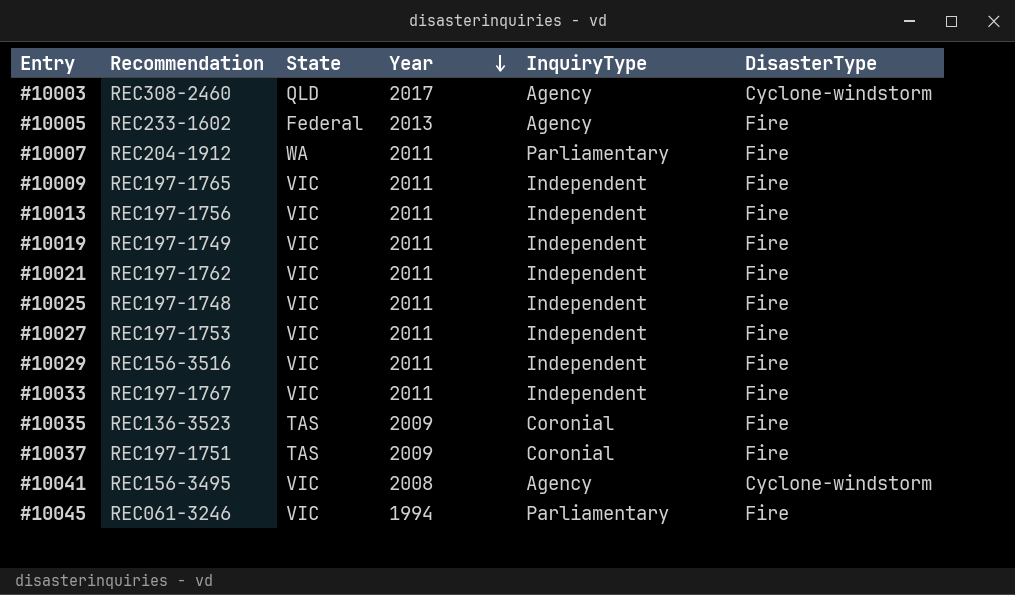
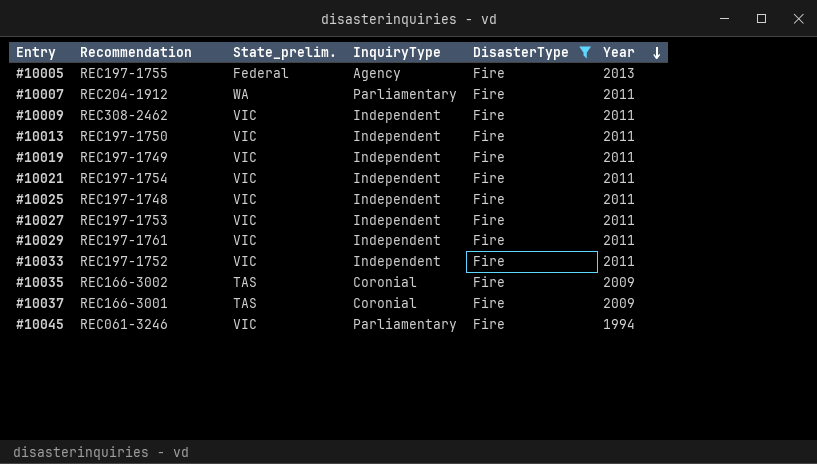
filter: none -> DisasterType = Fire
column name: State -> State_prelim.
column Year | position: 4 -> 6
#10005 | Recommendation: REC233-1602 -> REC197-1755
#10009 | Recommendation: REC197-1765 -> REC308-2462
#10013 | Recommendation: REC197-1756 -> REC197-1750
#10021 | Recommendation: REC197-1762 -> REC197-1754
#10029 | Recommendation: REC156-3516 -> REC197-1761
#10033 | Recommendation: REC197-1767 -> REC197-1752
#10035 | Recommendation: REC136-3523 -> REC166-3002
#10037 | Recommendation: REC197-1751 -> REC166-3001

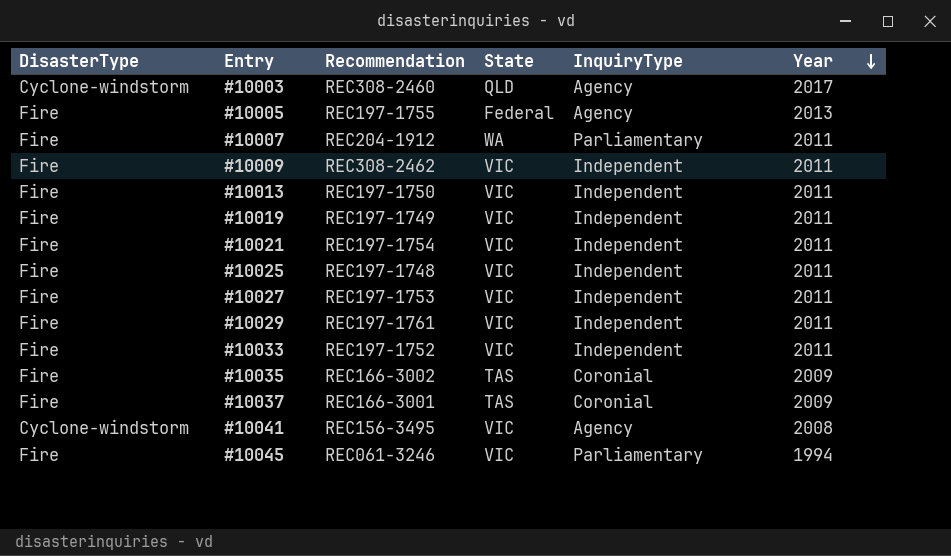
filter: DisasterType = Fire -> none
column DisasterType | position: 5 -> 1
column name: State_prelim. -> State

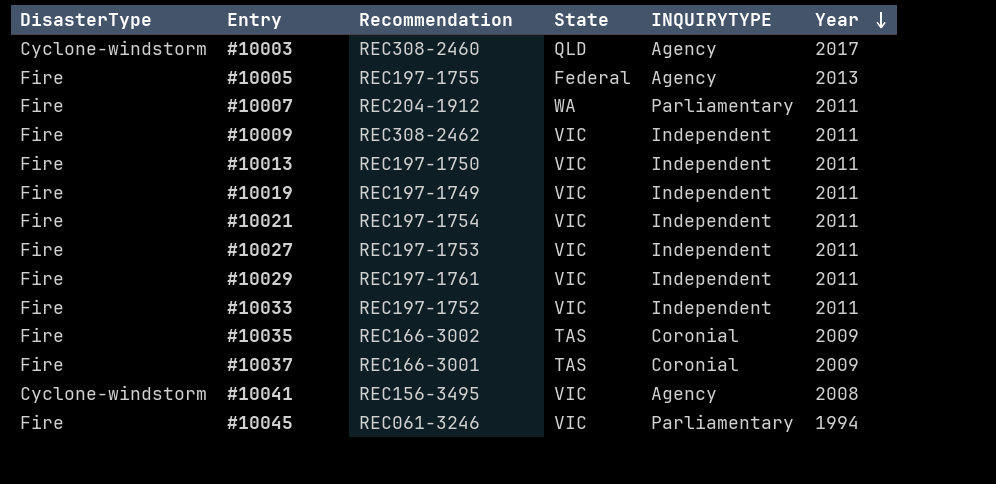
column name: InquiryType -> INQUIRYTYPE
row #10025: Fire | REC197-1748 | VIC | Independent | 2011 -> none

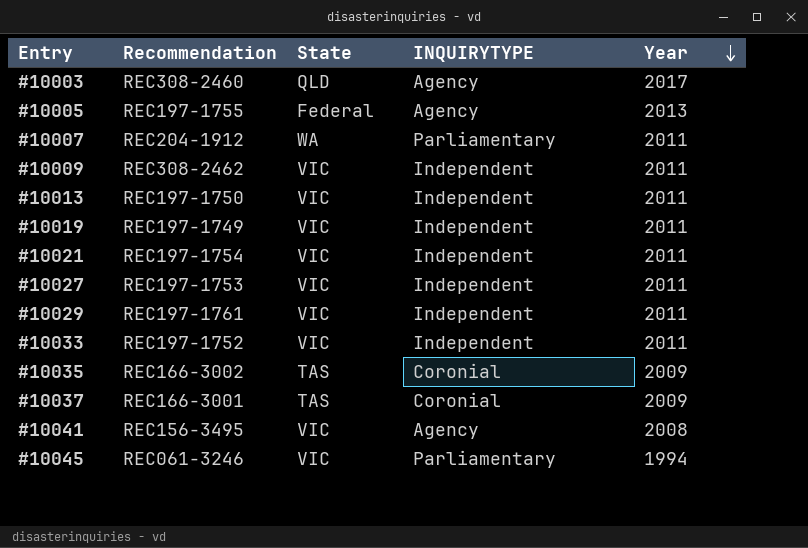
column DisasterType | position: 1 -> none

